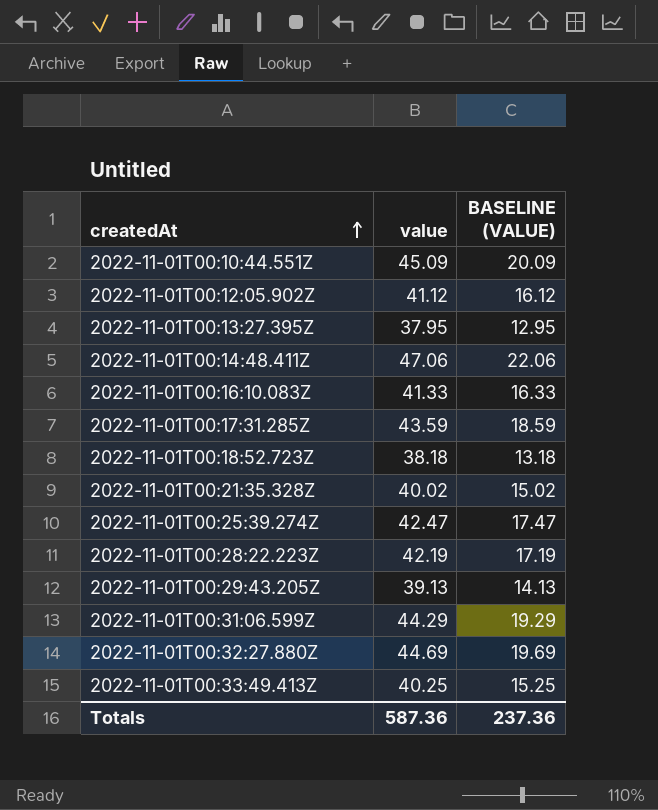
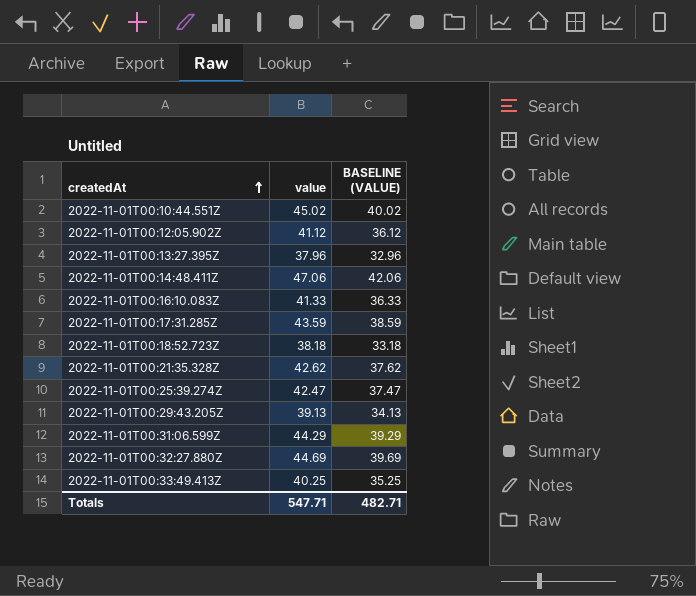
column BASELINE (VALUE) | formula: [value] - 25 -> [value] - 5
row 2022-11-01T00:28:22.223Z: 42.19 | 17.19 -> none
2022-11-01T00:10:44.551Z | value: 45.09 -> 45.02
2022-11-01T00:13:27.395Z | value: 37.95 -> 37.96
2022-11-01T00:21:35.328Z | value: 40.02 -> 42.62
Totals | value: 587.36 -> 547.71
Totals | BASELINE (VALUE): 237.36 -> 482.71

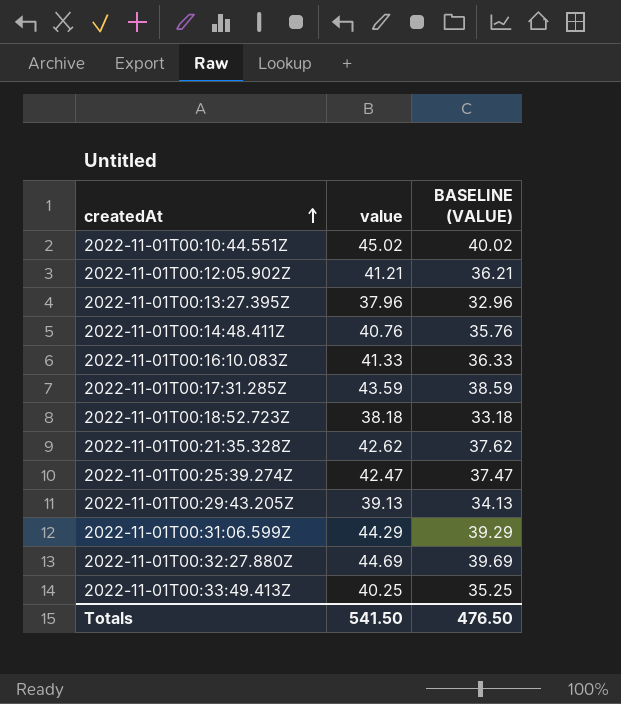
2022-11-01T00:12:05.902Z | value: 41.12 -> 41.21
2022-11-01T00:12:05.902Z | BASELINE (VALUE): 36.12 -> 36.21
2022-11-01T00:14:48.411Z | value: 47.06 -> 40.76
2022-11-01T00:14:48.411Z | BASELINE (VALUE): 42.06 -> 35.76
Totals | value: 547.71 -> 541.50
Totals | BASELINE (VALUE): 482.71 -> 476.50

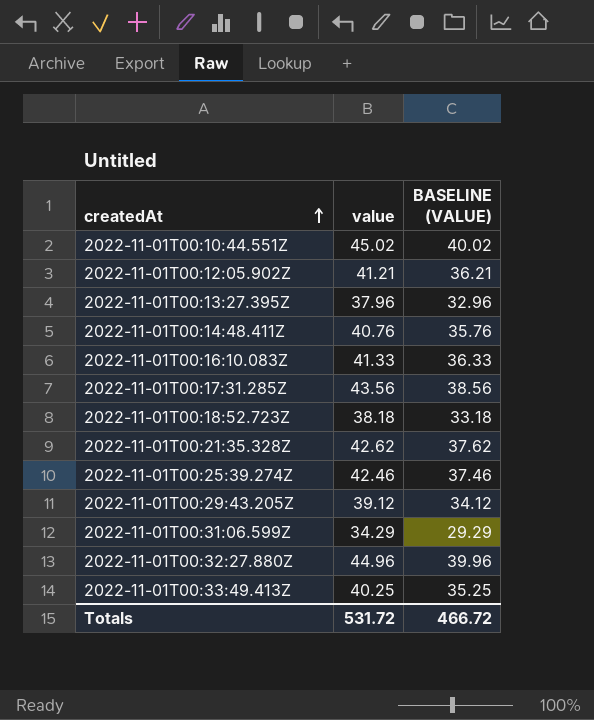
2022-11-01T00:17:31.285Z | value: 43.59 -> 43.56
2022-11-01T00:17:31.285Z | BASELINE (VALUE): 38.59 -> 38.56
2022-11-01T00:25:39.274Z | value: 42.47 -> 42.46
2022-11-01T00:25:39.274Z | BASELINE (VALUE): 37.47 -> 37.46
2022-11-01T00:29:43.205Z | value: 39.13 -> 39.12
2022-11-01T00:29:43.205Z | BASELINE (VALUE): 34.13 -> 34.12
2022-11-01T00:31:06.599Z | value: 44.29 -> 34.29
2022-11-01T00:31:06.599Z | BASELINE (VALUE): 39.29 -> 29.29
2022-11-01T00:32:27.880Z | value: 44.69 -> 44.96
2022-11-01T00:32:27.880Z | BASELINE (VALUE): 39.69 -> 39.96
Totals | value: 541.50 -> 531.72
Totals | BASELINE (VALUE): 476.50 -> 466.72

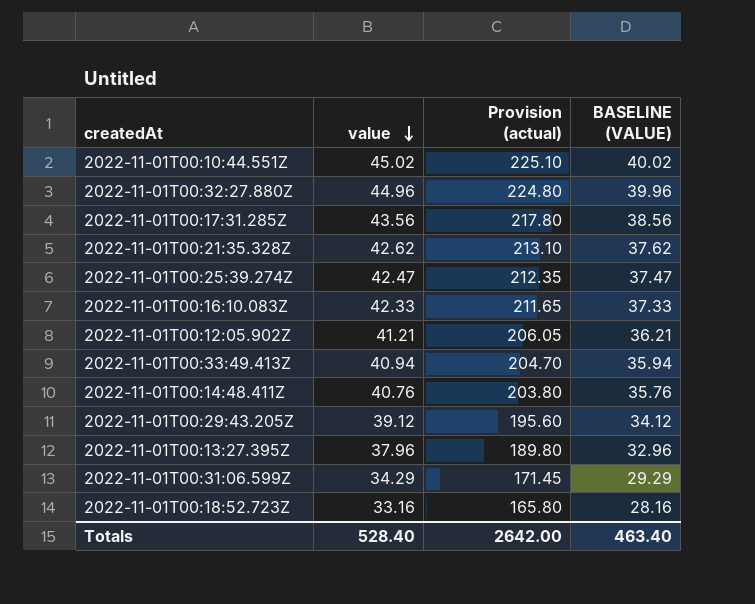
row order: createdAt ascending -> value descending
column Provision (actual) | formula: none -> [value] * 5
2022-11-01T00:25:39.274Z | value: 42.46 -> 42.47
2022-11-01T00:25:39.274Z | BASELINE (VALUE): 37.46 -> 37.47
2022-11-01T00:16:10.083Z | value: 41.33 -> 42.33
2022-11-01T00:16:10.083Z | BASELINE (VALUE): 36.33 -> 37.33
2022-11-01T00:33:49.413Z | value: 40.25 -> 40.94
2022-11-01T00:33:49.413Z | BASELINE (VALUE): 35.25 -> 35.94
2022-11-01T00:18:52.723Z | value: 38.18 -> 33.16
2022-11-01T00:18:52.723Z | BASELINE (VALUE): 33.18 -> 28.16
Totals | value: 531.72 -> 528.40
Totals | BASELINE (VALUE): 466.72 -> 463.40

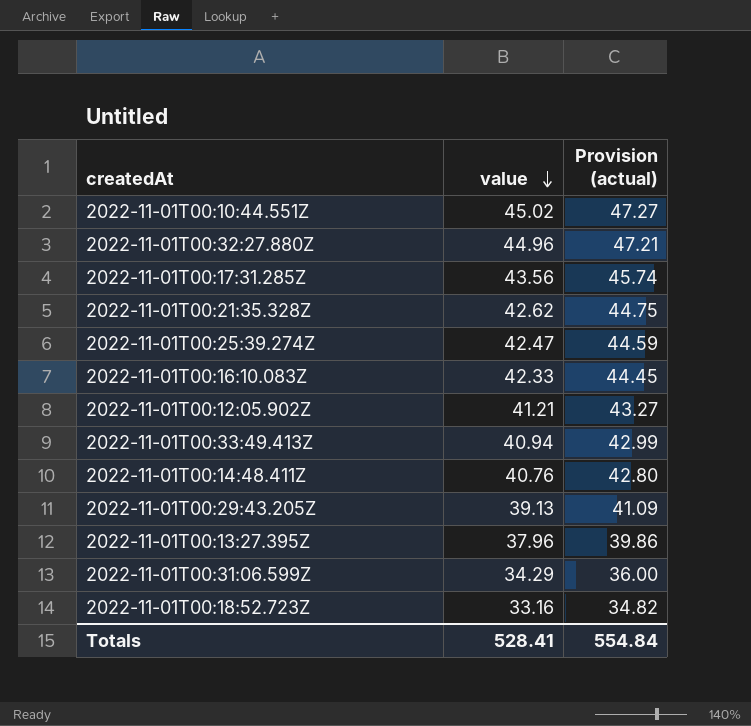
column BASELINE (VALUE) | formula: [value] - 5 -> none
column Provision (actual) | formula: [value] * 5 -> [value] * 1.05
2022-11-01T00:29:43.205Z | value: 39.12 -> 39.13
Totals | value: 528.40 -> 528.41
Totals | Provision (actual): 2642.00 -> 554.84

